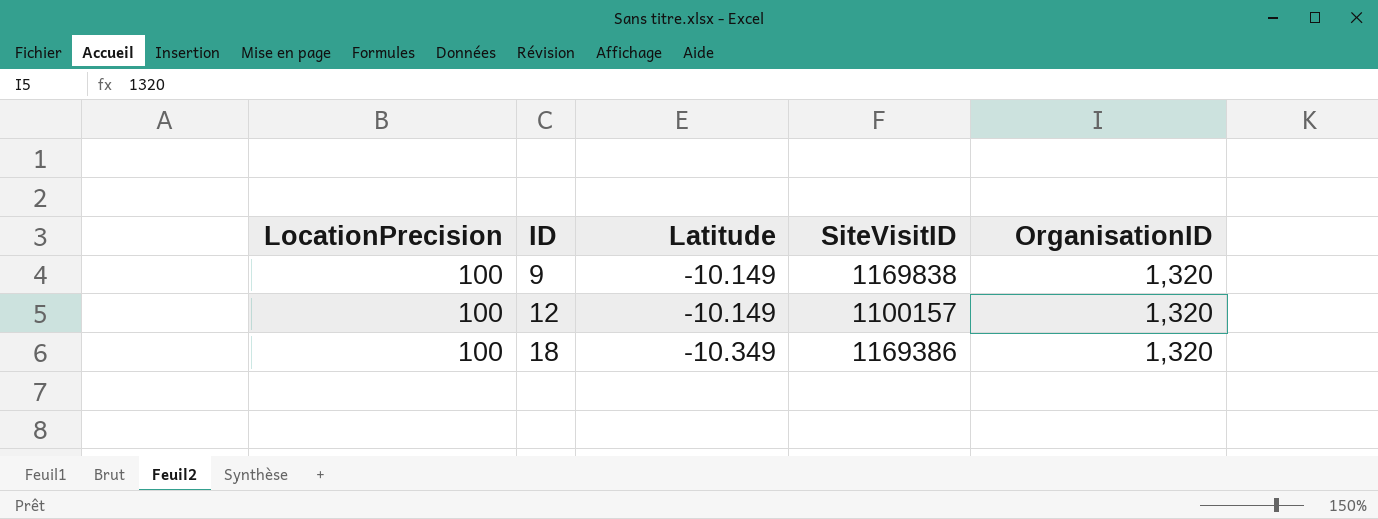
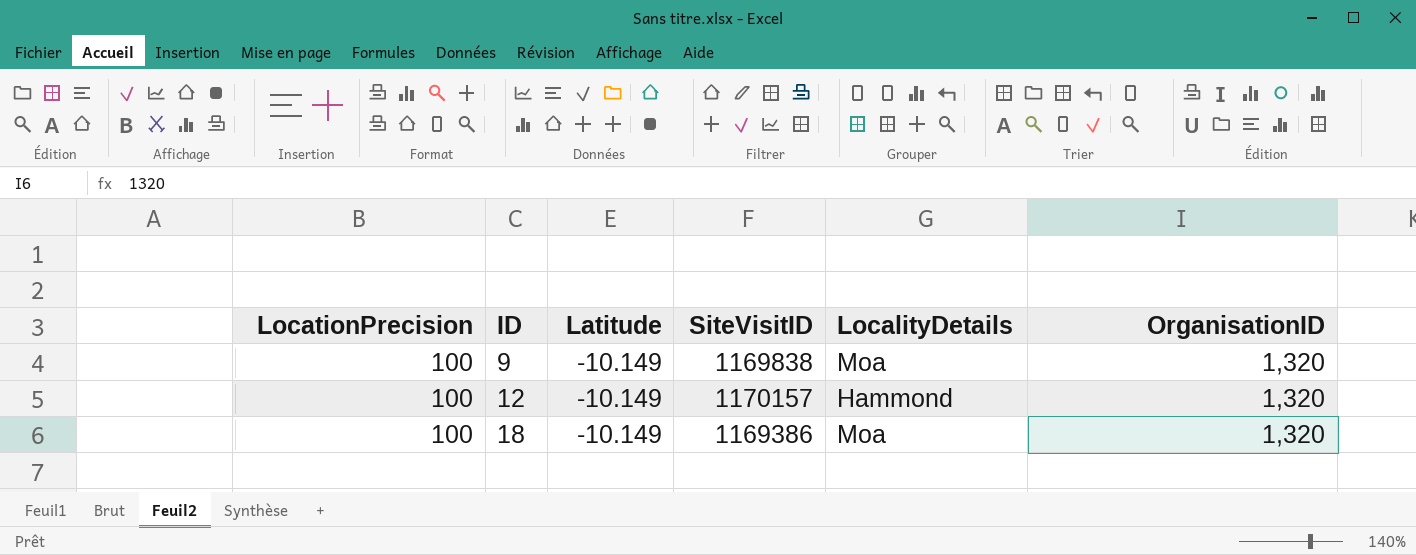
column LocalityDetails | position: none -> 5
12 | SiteVisitID: 1100157 -> 1170157
18 | Latitude: -10.349 -> -10.149

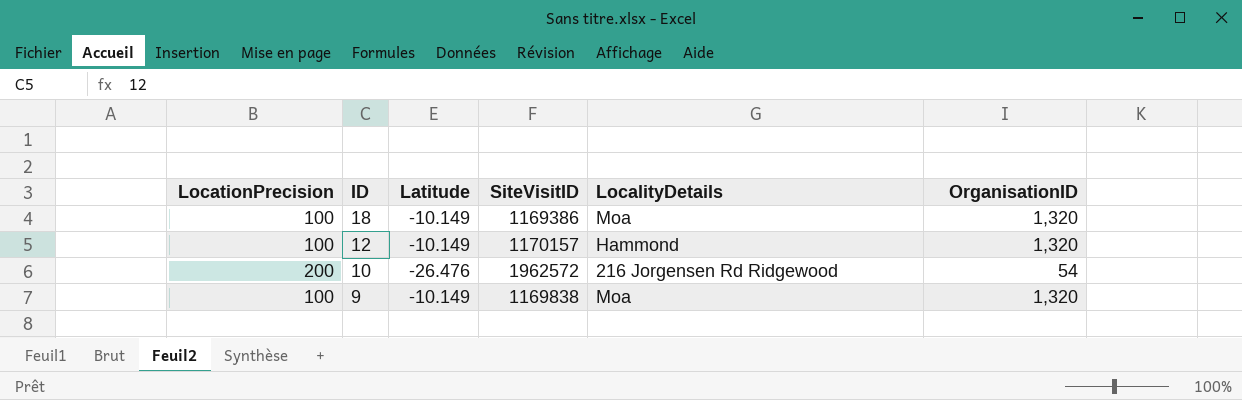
row order: ID ascending -> ID descending
row 10: none -> 200 | -26.476 | 1962572 | 216 Jorgensen Rd Ridgewood | 54

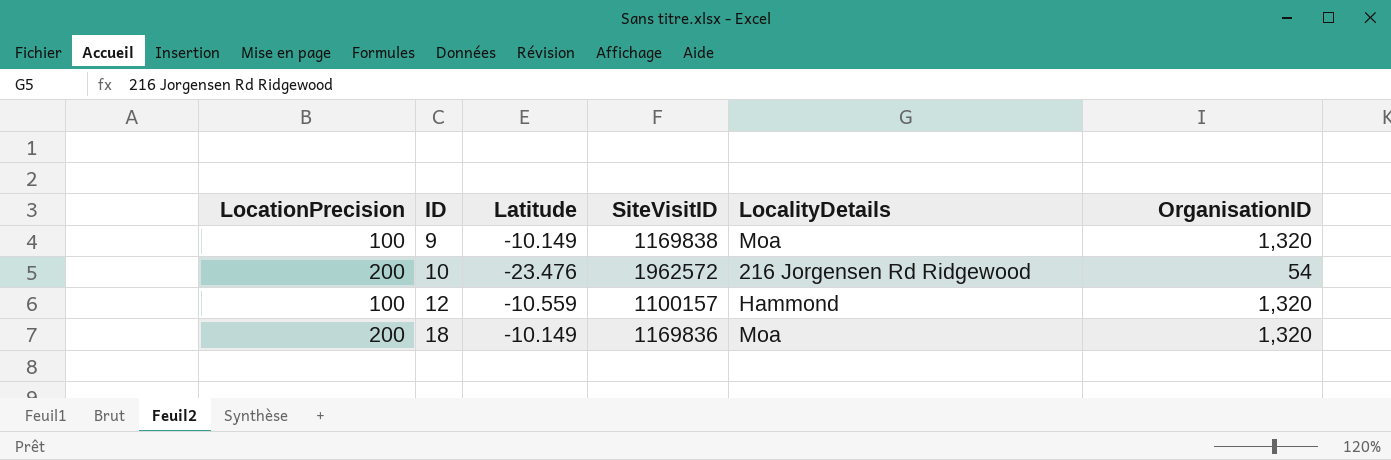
row order: ID descending -> ID ascending
10 | Latitude: -26.476 -> -23.476
12 | Latitude: -10.149 -> -10.559
12 | SiteVisitID: 1170157 -> 1100157
18 | LocationPrecision: 100 -> 200
18 | SiteVisitID: 1169386 -> 1169836

